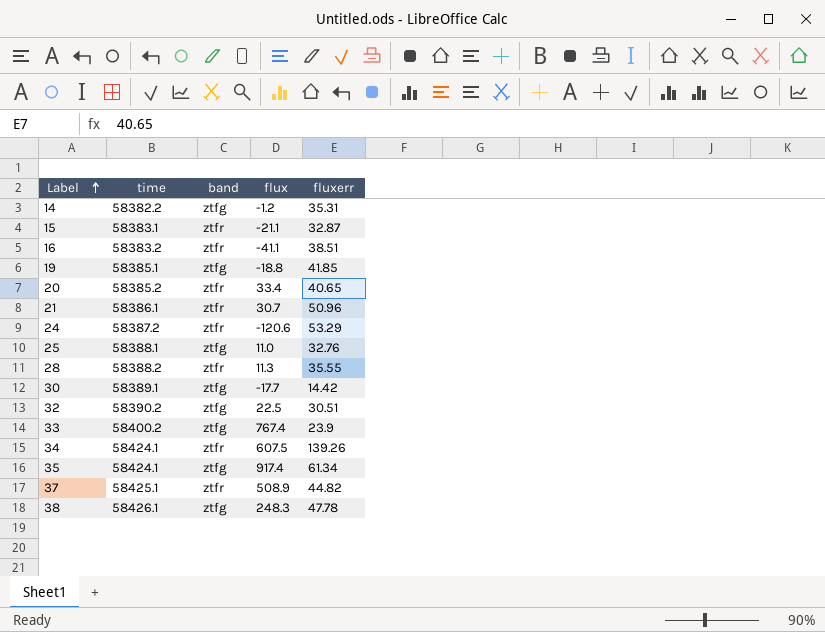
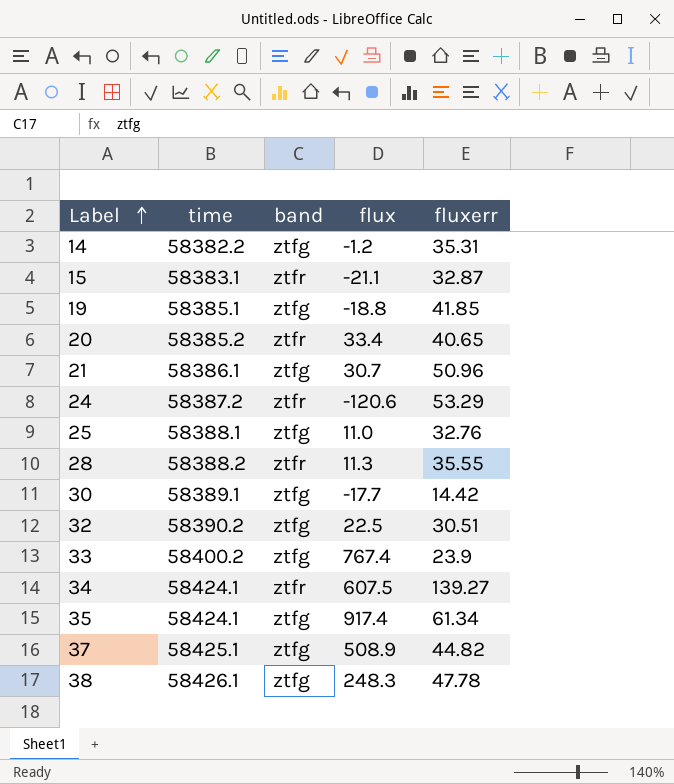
row 16: 58383.2 | ztfr | -41.1 | 38.51 -> none
21 | band: ztfr -> ztfg
34 | fluxerr: 139.26 -> 139.27
37 | band: ztfr -> ztfg

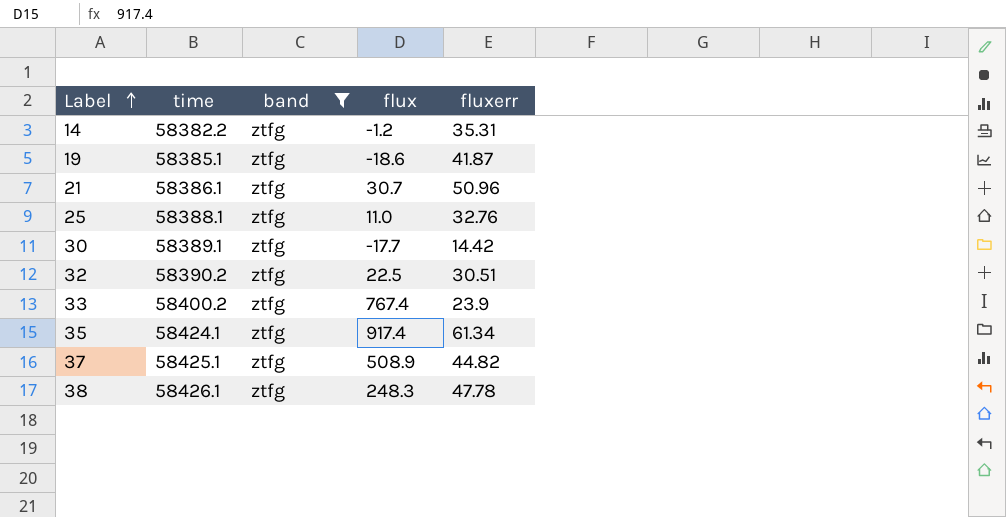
filter: none -> band = ztfg
19 | flux: -18.8 -> -18.6
19 | fluxerr: 41.85 -> 41.87

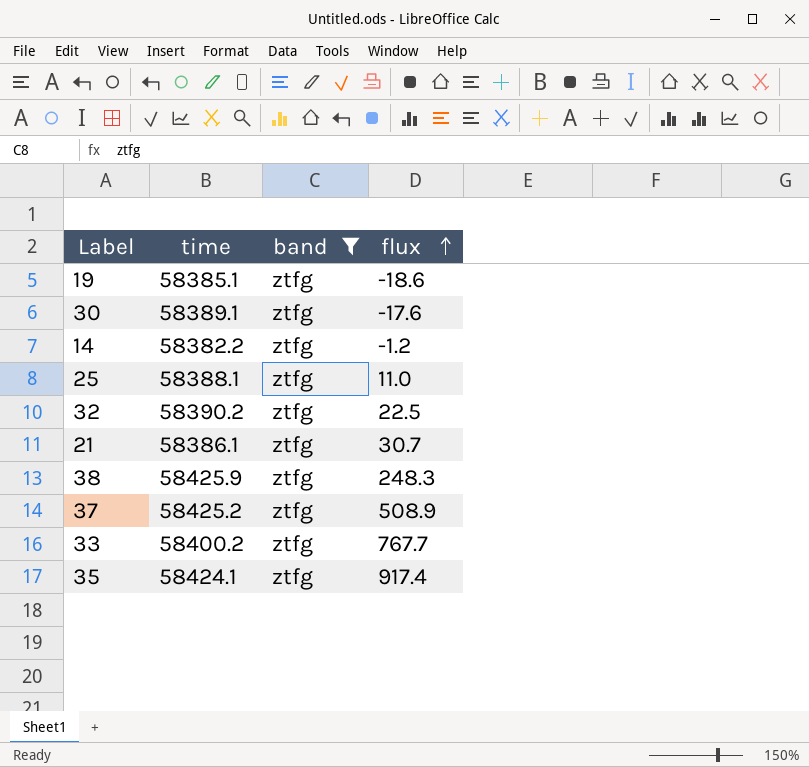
row order: Label ascending -> flux ascending
column fluxerr | position: 5 -> none
30 | flux: -17.7 -> -17.6
38 | time: 58426.1 -> 58425.9
37 | time: 58425.1 -> 58425.2
33 | flux: 767.4 -> 767.7

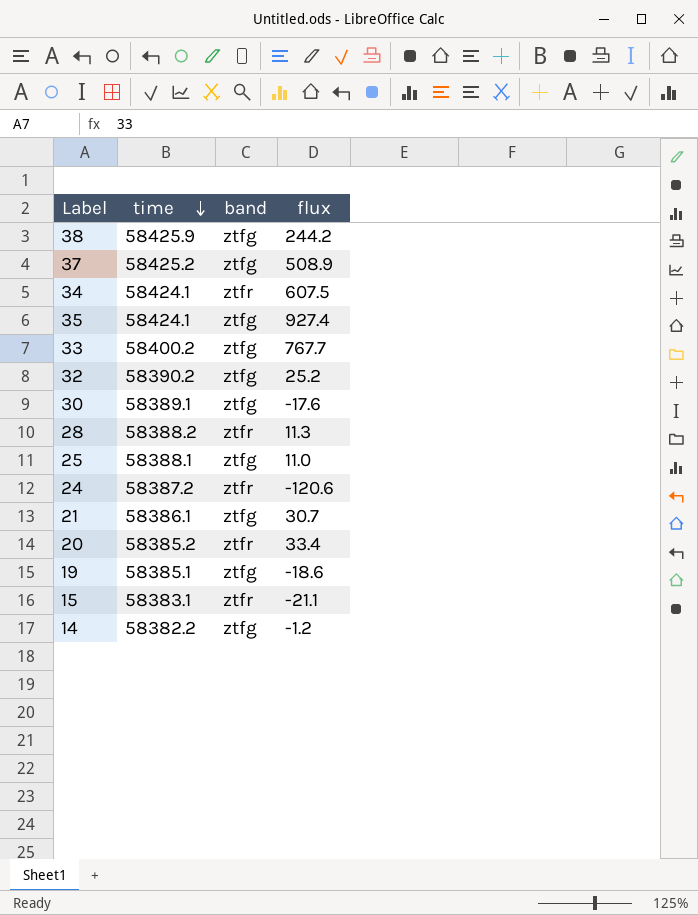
filter: band = ztfg -> none
row order: flux ascending -> time descending
38 | flux: 248.3 -> 244.2
35 | flux: 917.4 -> 927.4
32 | flux: 22.5 -> 25.2

